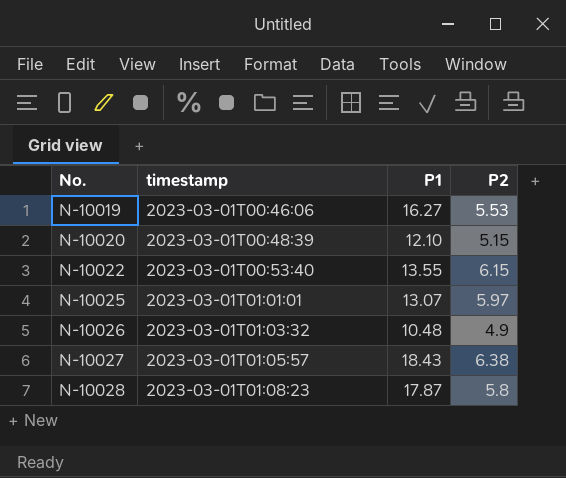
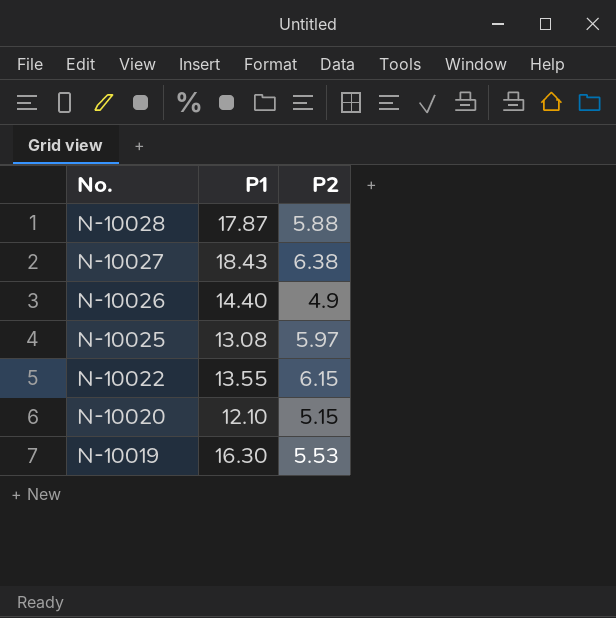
row order: No. ascending -> No. descending
column timestamp | position: 2 -> none
N-10028 | P2: 5.8 -> 5.88
N-10026 | P1: 10.48 -> 14.40
N-10025 | P1: 13.07 -> 13.08
N-10019 | P1: 16.27 -> 16.30

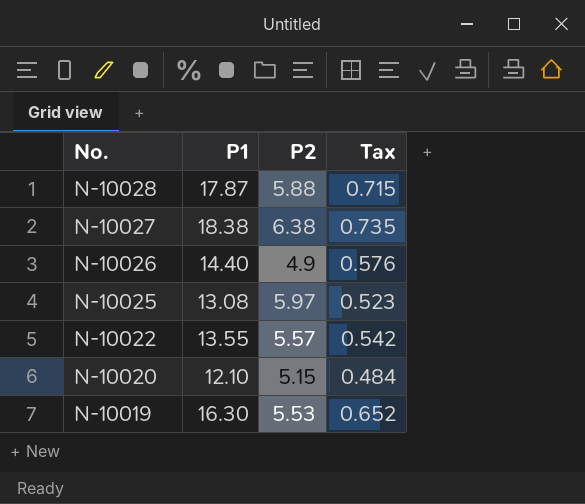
column Tax | formula: none -> [P1] * 0.04
N-10027 | P1: 18.43 -> 18.38
N-10022 | P2: 6.15 -> 5.57

